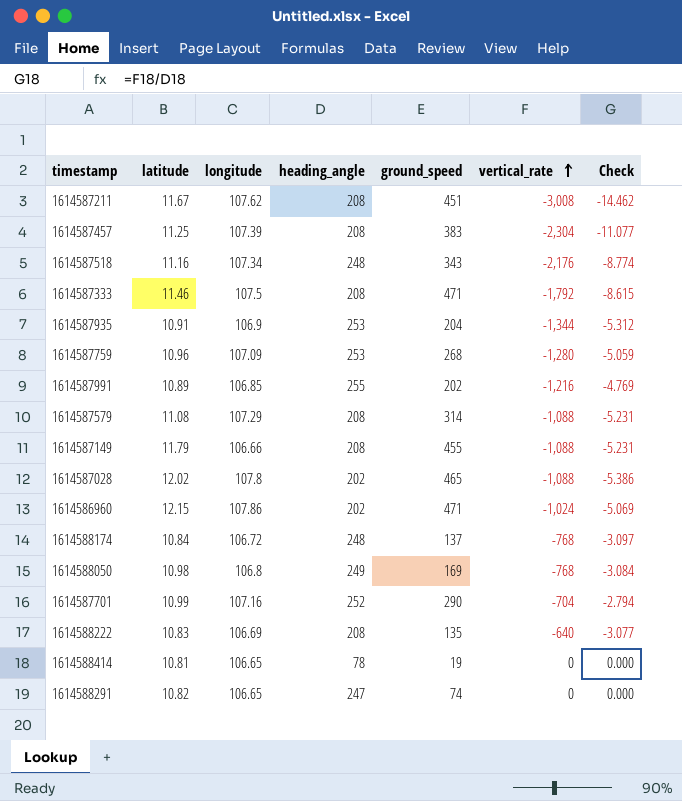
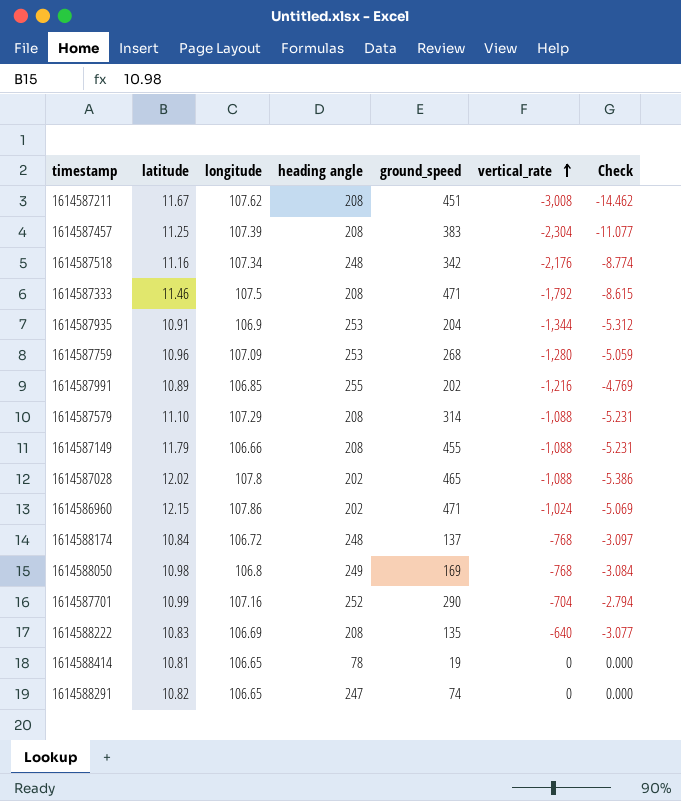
column name: heading_angle -> heading angle
1614587518 | ground_speed: 343 -> 342
1614587579 | latitude: 11.08 -> 11.10

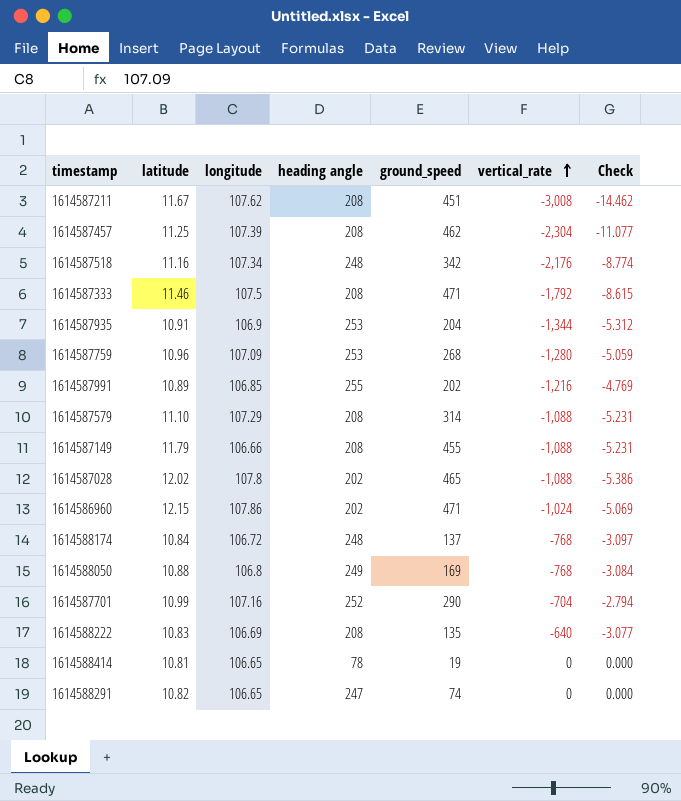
1614587457 | ground_speed: 383 -> 462
1614588050 | latitude: 10.98 -> 10.88

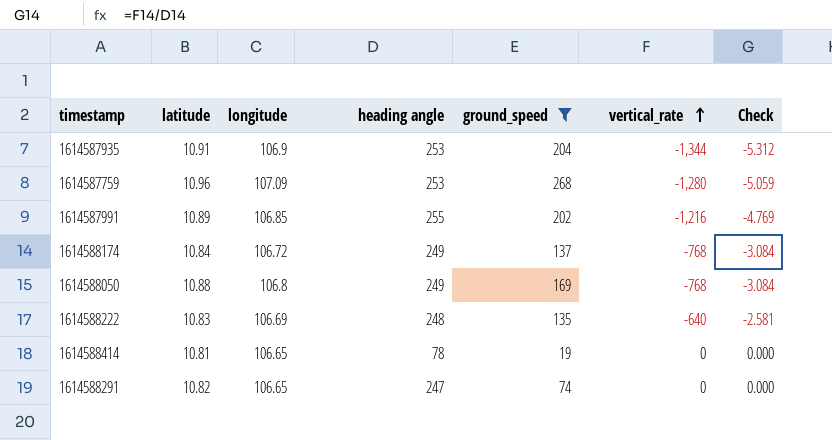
filter: none -> ground_speed <= 268
1614588174 | heading angle: 248 -> 249
1614588174 | Check: -3.097 -> -3.084
1614588222 | heading angle: 208 -> 248
1614588222 | Check: -3.077 -> -2.581

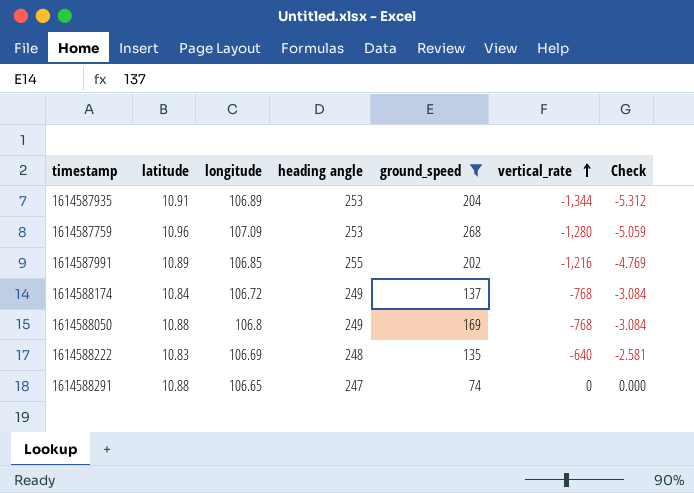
row 1614588414: 10.81 | 106.65 | 78 | 19 | 0 | 0.000 -> none
1614587935 | longitude: 106.9 -> 106.89
1614588291 | latitude: 10.82 -> 10.88

